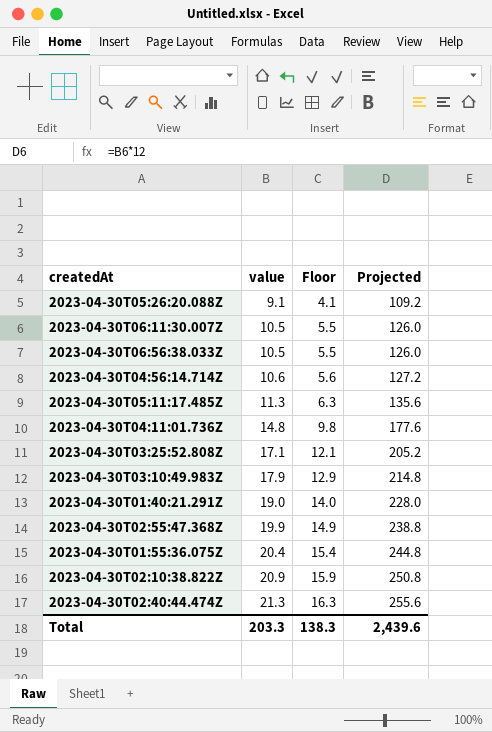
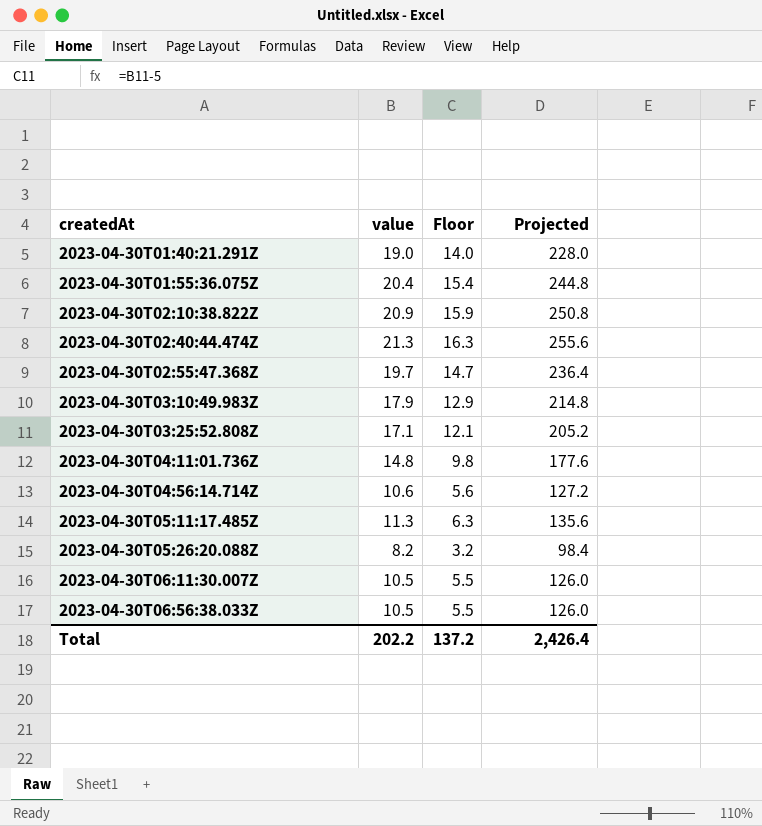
row order: value ascending -> createdAt ascending
2023-04-30T02:55:47.368Z | value: 19.9 -> 19.7
2023-04-30T02:55:47.368Z | Floor: 14.9 -> 14.7
2023-04-30T02:55:47.368Z | Projected: 238.8 -> 236.4
2023-04-30T05:26:20.088Z | value: 9.1 -> 8.2
2023-04-30T05:26:20.088Z | Floor: 4.1 -> 3.2
2023-04-30T05:26:20.088Z | Projected: 109.2 -> 98.4
Total | value: 203.3 -> 202.2
Total | Floor: 138.3 -> 137.2
Total | Projected: 2,439.6 -> 2,426.4

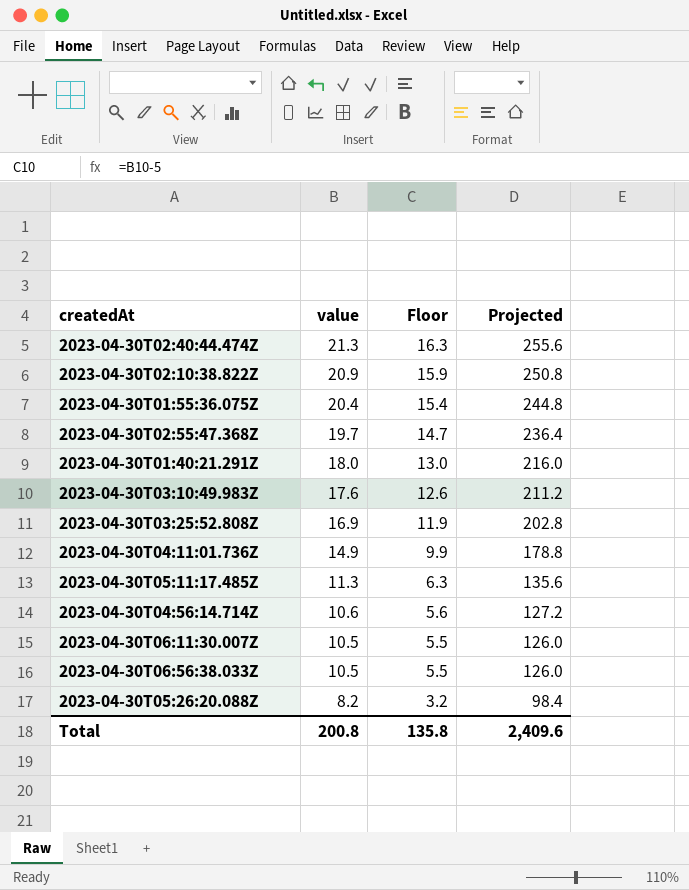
row order: createdAt ascending -> value descending
2023-04-30T01:40:21.291Z | value: 19.0 -> 18.0
2023-04-30T01:40:21.291Z | Floor: 14.0 -> 13.0
2023-04-30T01:40:21.291Z | Projected: 228.0 -> 216.0
2023-04-30T03:10:49.983Z | value: 17.9 -> 17.6
2023-04-30T03:10:49.983Z | Floor: 12.9 -> 12.6
2023-04-30T03:10:49.983Z | Projected: 214.8 -> 211.2
2023-04-30T03:25:52.808Z | value: 17.1 -> 16.9
2023-04-30T03:25:52.808Z | Floor: 12.1 -> 11.9
2023-04-30T03:25:52.808Z | Projected: 205.2 -> 202.8
2023-04-30T04:11:01.736Z | value: 14.8 -> 14.9
2023-04-30T04:11:01.736Z | Floor: 9.8 -> 9.9
2023-04-30T04:11:01.736Z | Projected: 177.6 -> 178.8
Total | value: 202.2 -> 200.8
Total | Floor: 137.2 -> 135.8
Total | Projected: 2,426.4 -> 2,409.6

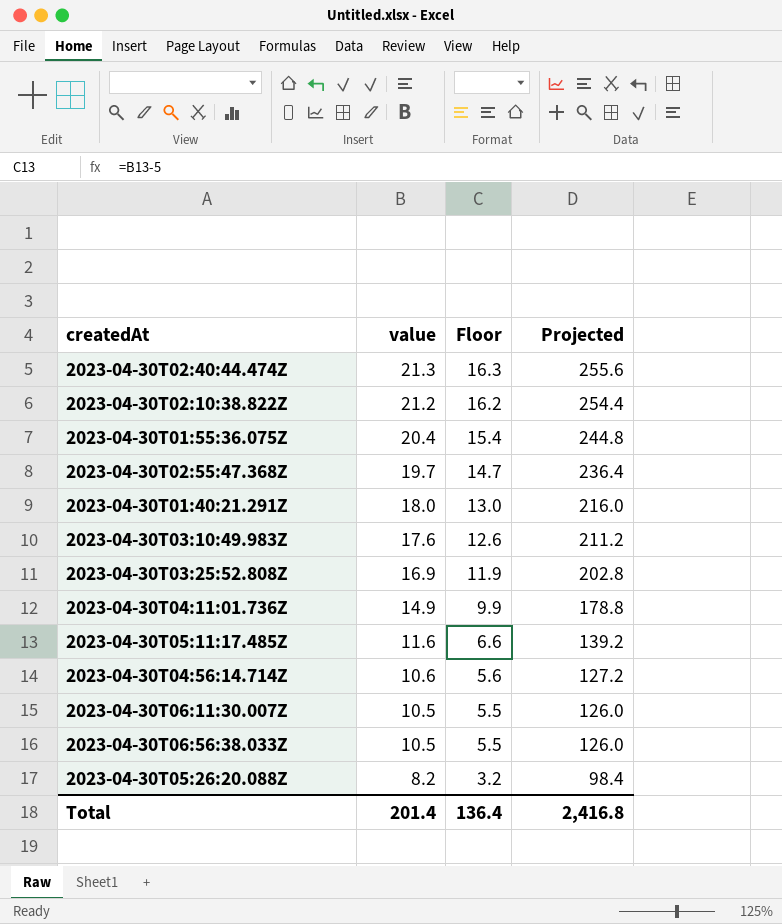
2023-04-30T02:10:38.822Z | value: 20.9 -> 21.2
2023-04-30T02:10:38.822Z | Floor: 15.9 -> 16.2
2023-04-30T02:10:38.822Z | Projected: 250.8 -> 254.4
2023-04-30T05:11:17.485Z | value: 11.3 -> 11.6
2023-04-30T05:11:17.485Z | Floor: 6.3 -> 6.6
2023-04-30T05:11:17.485Z | Projected: 135.6 -> 139.2
Total | value: 200.8 -> 201.4
Total | Floor: 135.8 -> 136.4
Total | Projected: 2,409.6 -> 2,416.8

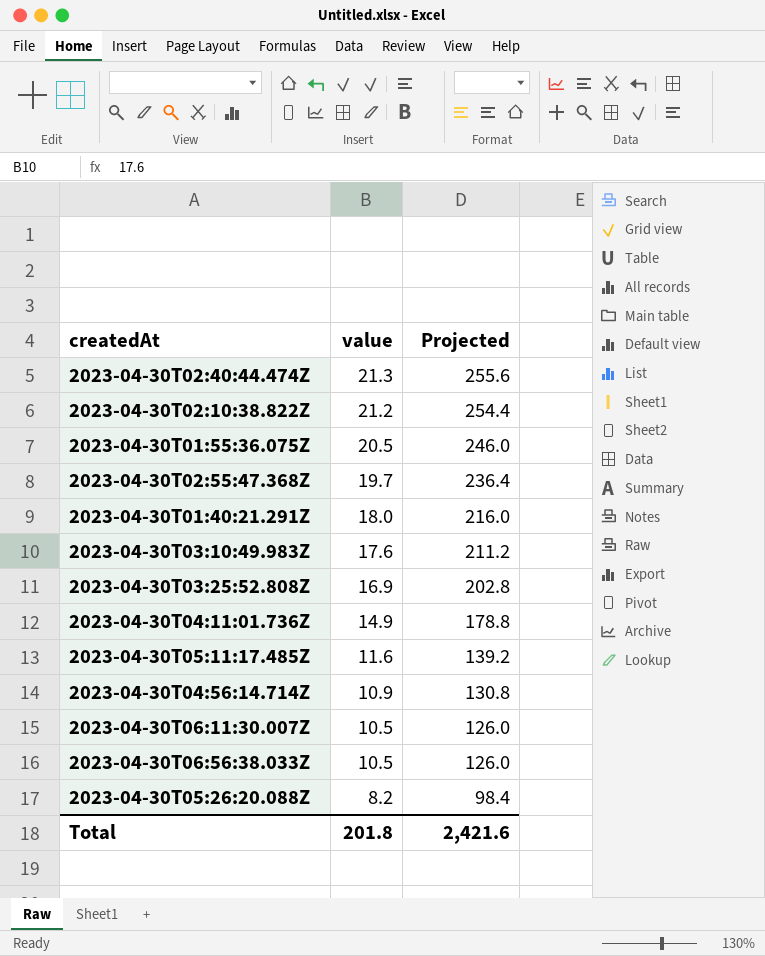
column Floor | formula: [value] - 5 -> none
2023-04-30T01:55:36.075Z | value: 20.4 -> 20.5
2023-04-30T01:55:36.075Z | Projected: 244.8 -> 246.0
2023-04-30T04:56:14.714Z | value: 10.6 -> 10.9
2023-04-30T04:56:14.714Z | Projected: 127.2 -> 130.8
Total | value: 201.4 -> 201.8
Total | Projected: 2,416.8 -> 2,421.6

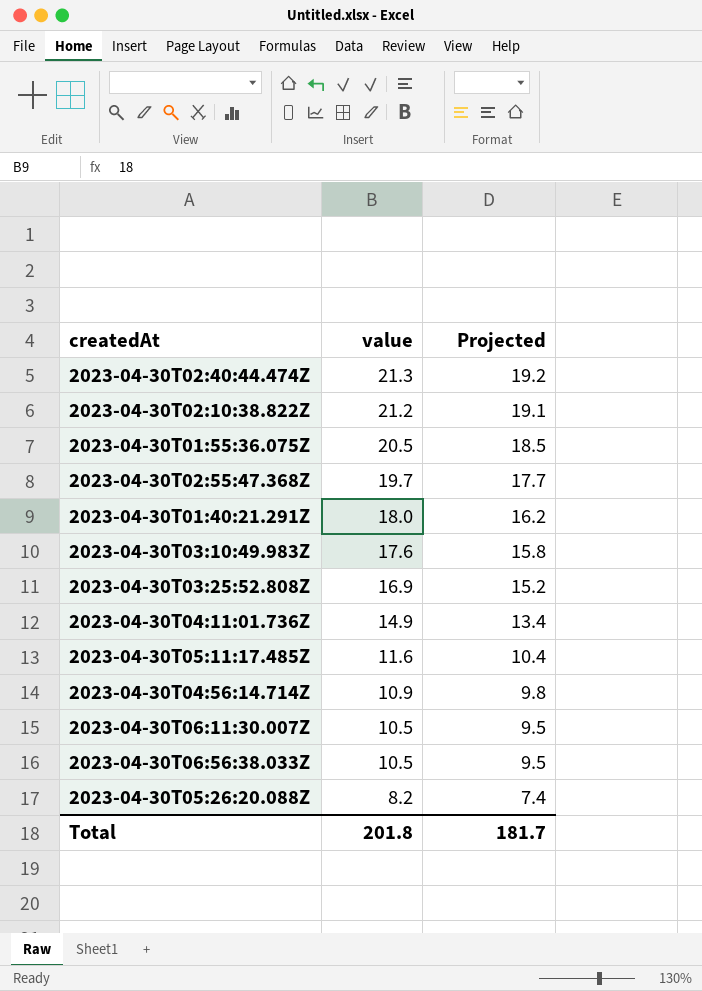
column Projected | formula: [value] * 12 -> [value] * 0.9
Total | Projected: 2,421.6 -> 181.7

